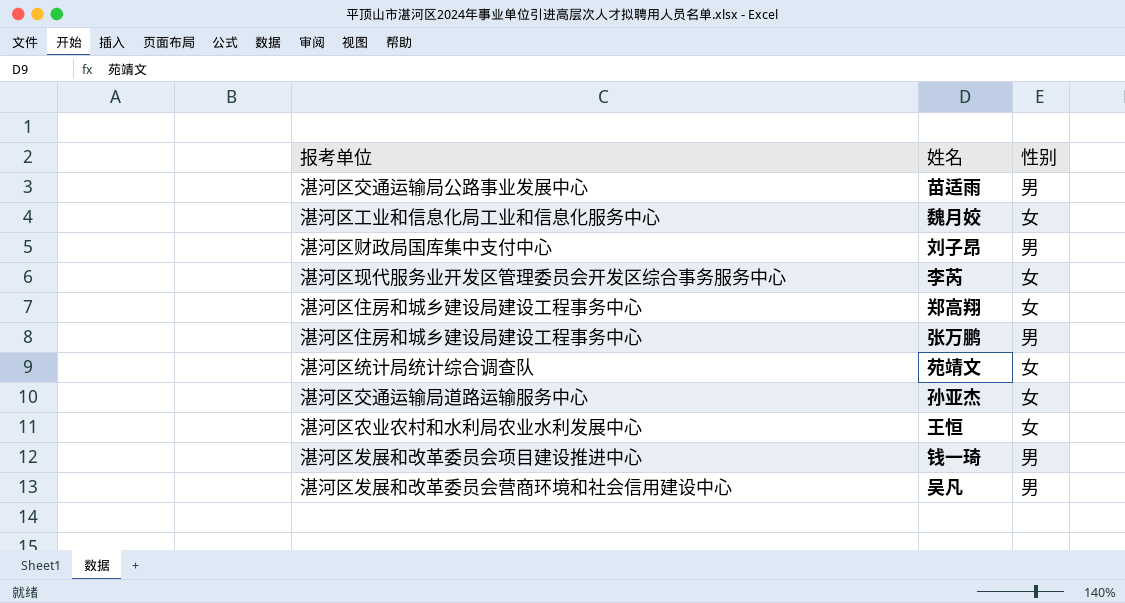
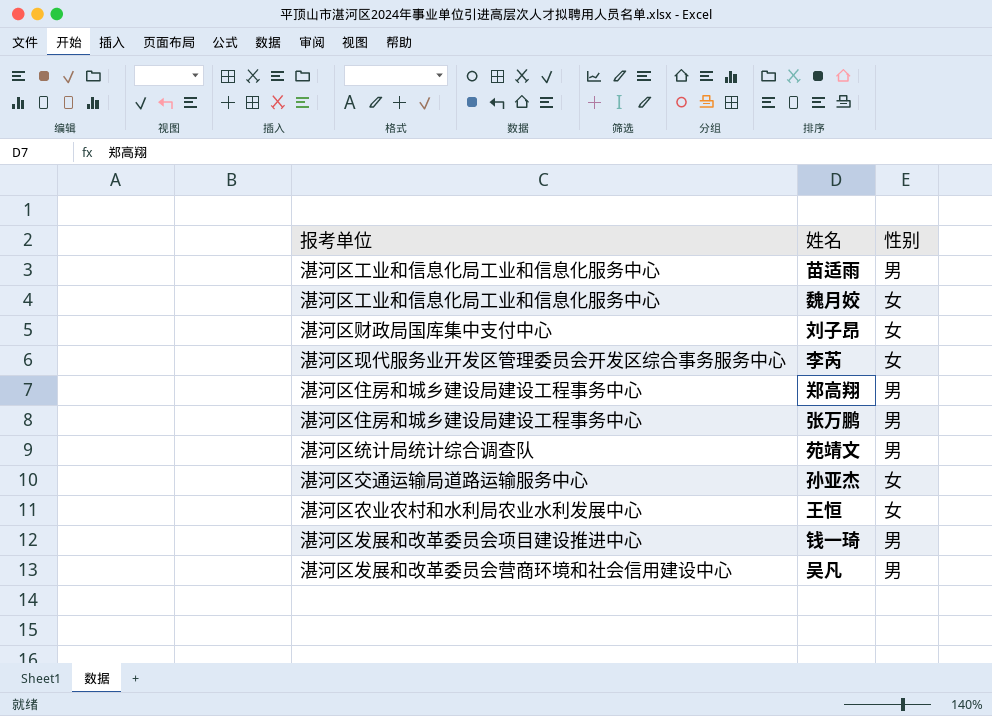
苗适雨 | 报考单位: 湛河区交通运输局公路事业发展中心 -> 湛河区工业和信息化局工业和信息化服务中心
刘子昂 | 性别: 男 -> 女
郑高翔 | 性别: 女 -> 男
苑靖文 | 性别: 女 -> 男

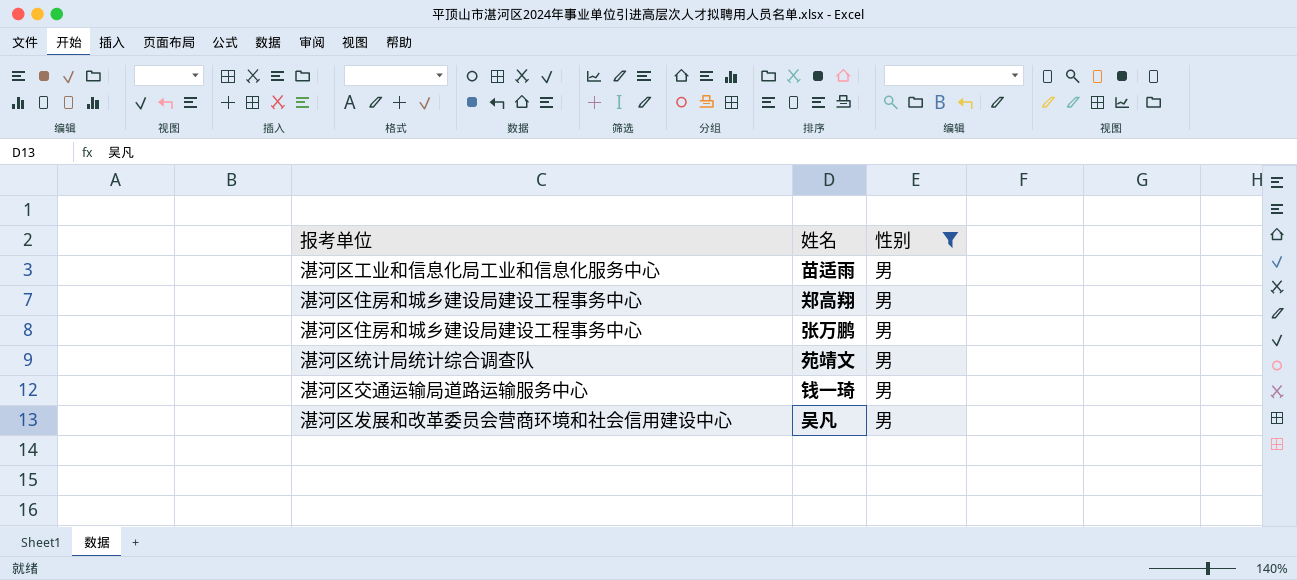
filter: none -> 性别 = 男
钱一琦 | 报考单位: 湛河区发展和改革委员会项目建设推进中心 -> 湛河区交通运输局道路运输服务中心

